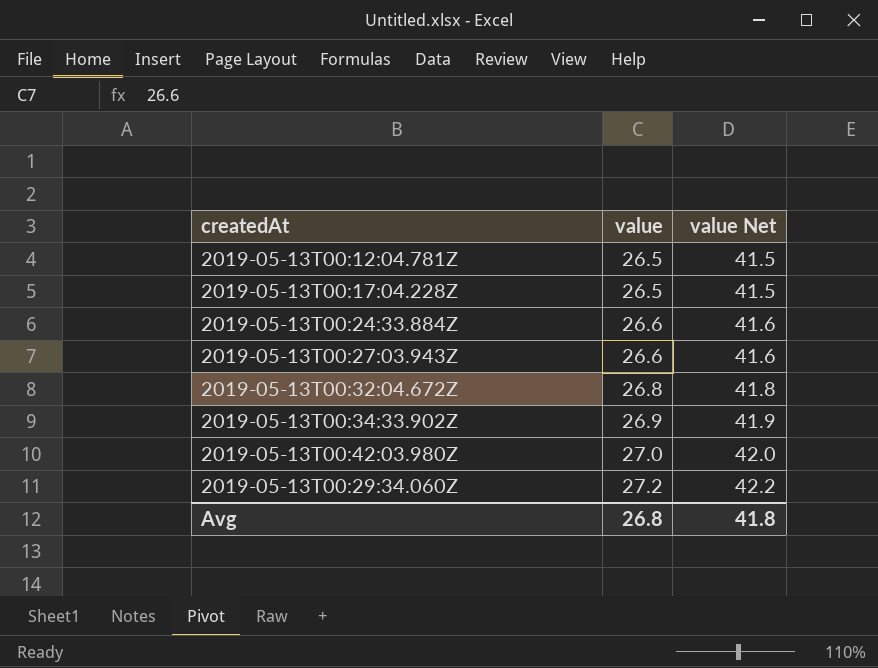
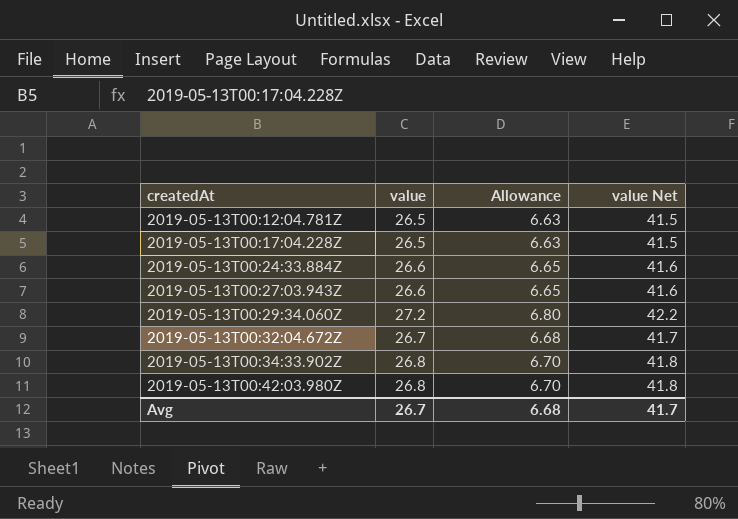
row order: value ascending -> createdAt ascending
column Allowance | formula: none -> [value] * 0.25
2019-05-13T00:32:04.672Z | value: 26.8 -> 26.7
2019-05-13T00:32:04.672Z | value Net: 41.8 -> 41.7
2019-05-13T00:34:33.902Z | value: 26.9 -> 26.8
2019-05-13T00:34:33.902Z | value Net: 41.9 -> 41.8
2019-05-13T00:42:03.980Z | value: 27.0 -> 26.8
2019-05-13T00:42:03.980Z | value Net: 42.0 -> 41.8
Avg | value: 26.8 -> 26.7
Avg | value Net: 41.8 -> 41.7

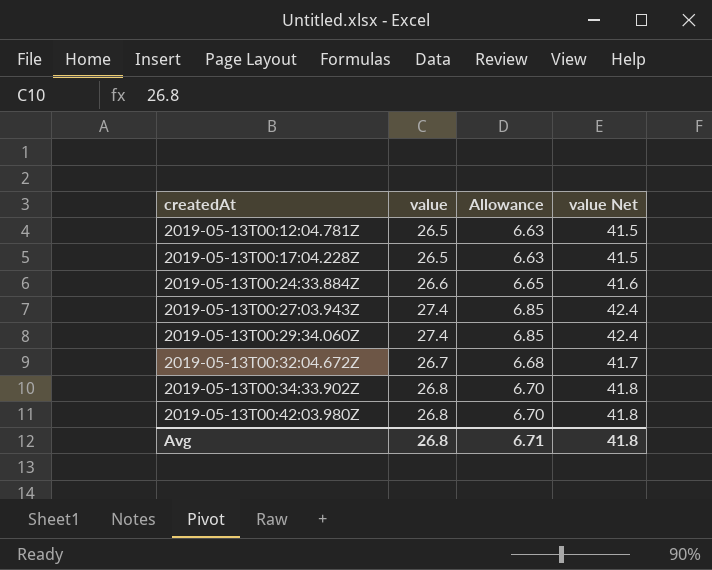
2019-05-13T00:27:03.943Z | value: 26.6 -> 27.4
2019-05-13T00:27:03.943Z | Allowance: 6.65 -> 6.85
2019-05-13T00:27:03.943Z | value Net: 41.6 -> 42.4
2019-05-13T00:29:34.060Z | value: 27.2 -> 27.4
2019-05-13T00:29:34.060Z | Allowance: 6.80 -> 6.85
2019-05-13T00:29:34.060Z | value Net: 42.2 -> 42.4
Avg | value: 26.7 -> 26.8
Avg | Allowance: 6.68 -> 6.71
Avg | value Net: 41.7 -> 41.8

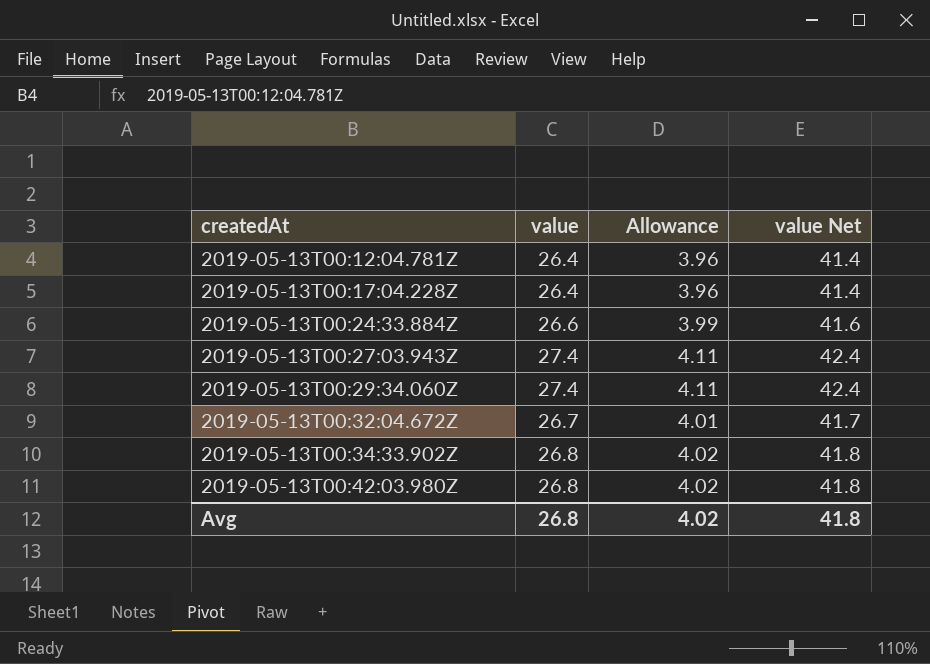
column Allowance | formula: [value] * 0.25 -> [value] * 0.15
2019-05-13T00:12:04.781Z | value: 26.5 -> 26.4
2019-05-13T00:12:04.781Z | value Net: 41.5 -> 41.4
2019-05-13T00:17:04.228Z | value: 26.5 -> 26.4
2019-05-13T00:17:04.228Z | value Net: 41.5 -> 41.4
Avg | Allowance: 6.71 -> 4.02

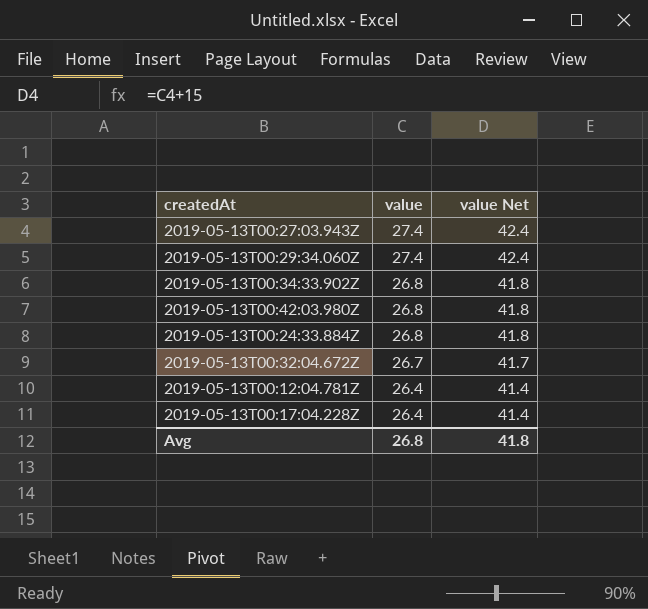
row order: createdAt ascending -> value descending
column Allowance | formula: [value] * 0.15 -> none
2019-05-13T00:24:33.884Z | value: 26.6 -> 26.8
2019-05-13T00:24:33.884Z | value Net: 41.6 -> 41.8

